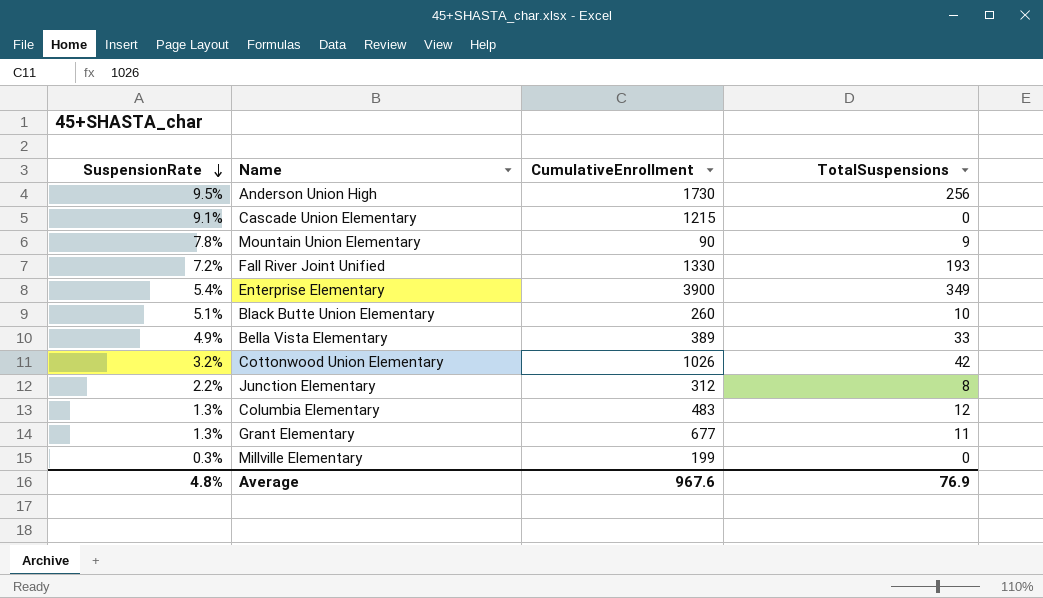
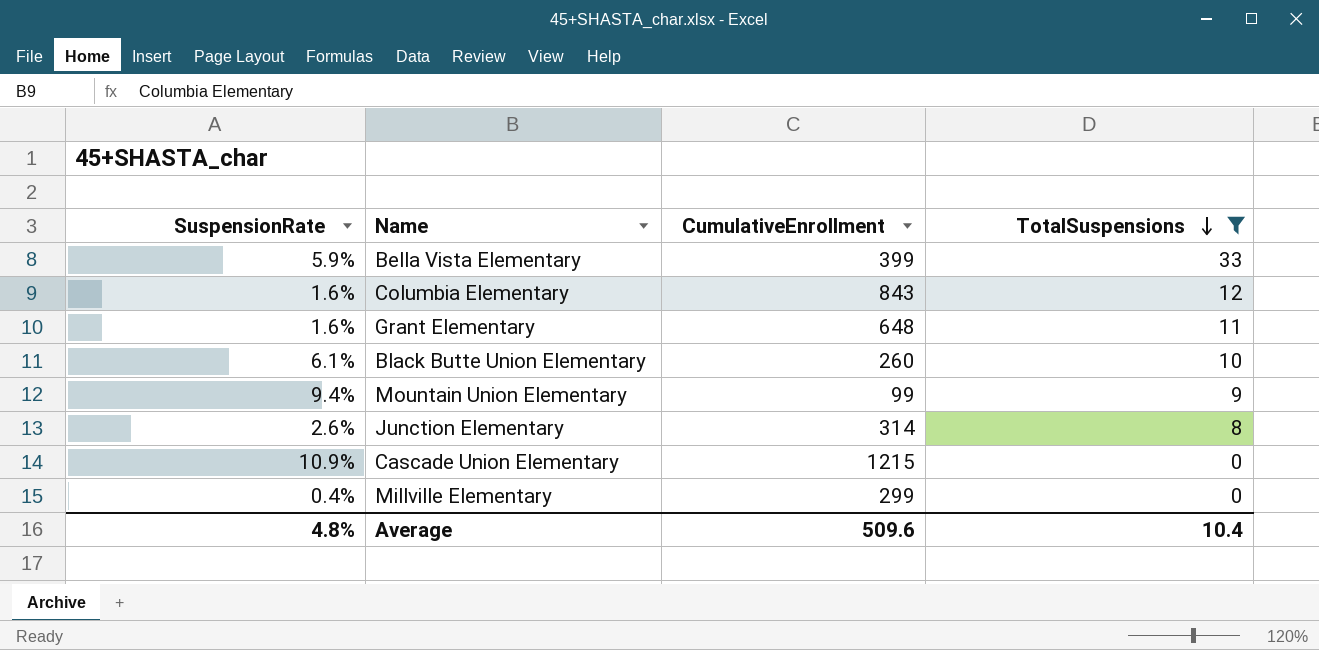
filter: none -> TotalSuspensions <= 33
row order: SuspensionRate descending -> TotalSuspensions descending
Bella Vista Elementary | SuspensionRate: 4.9% -> 5.9%
Bella Vista Elementary | CumulativeEnrollment: 389 -> 399
Columbia Elementary | SuspensionRate: 1.3% -> 1.6%
Columbia Elementary | CumulativeEnrollment: 483 -> 843
Grant Elementary | SuspensionRate: 1.3% -> 1.6%
Grant Elementary | CumulativeEnrollment: 677 -> 648
Black Butte Union Elementary | SuspensionRate: 5.1% -> 6.1%
Mountain Union Elementary | SuspensionRate: 7.8% -> 9.4%
Mountain Union Elementary | CumulativeEnrollment: 90 -> 99
Junction Elementary | SuspensionRate: 2.2% -> 2.6%
Junction Elementary | CumulativeEnrollment: 312 -> 314
Cascade Union Elementary | SuspensionRate: 9.1% -> 10.9%
Millville Elementary | SuspensionRate: 0.3% -> 0.4%
Millville Elementary | CumulativeEnrollment: 199 -> 299
Average | CumulativeEnrollment: 967.6 -> 509.6
Average | TotalSuspensions: 76.9 -> 10.4

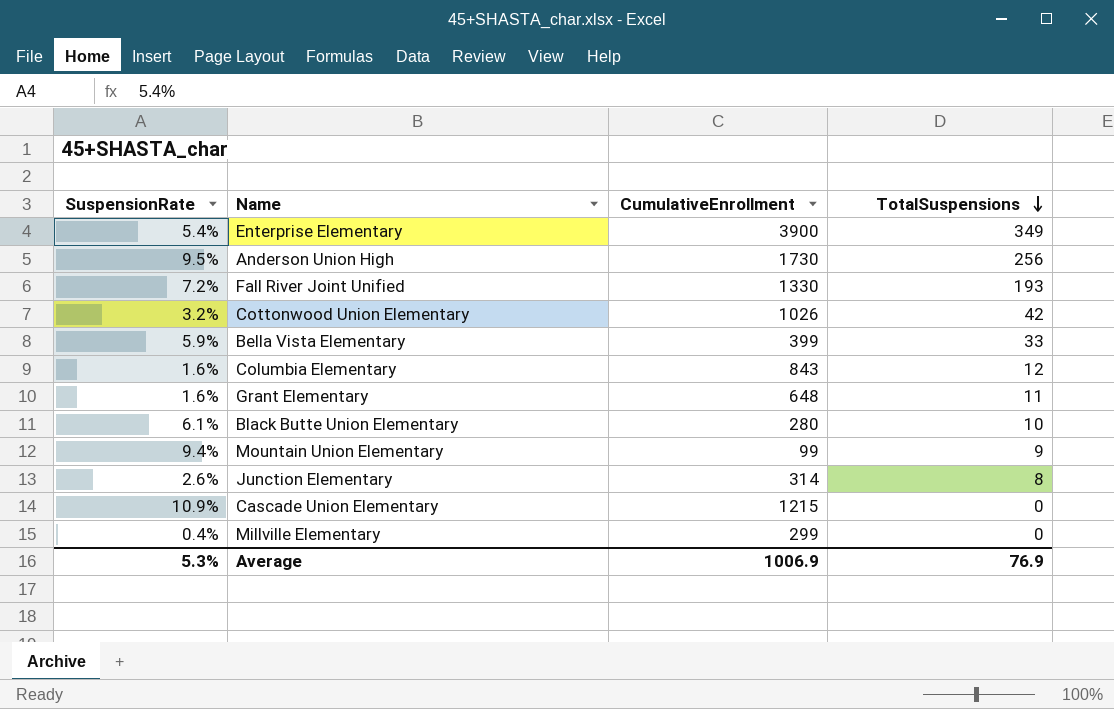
filter: TotalSuspensions <= 33 -> none
Black Butte Union Elementary | CumulativeEnrollment: 260 -> 280
Average | SuspensionRate: 4.8% -> 5.3%
Average | CumulativeEnrollment: 509.6 -> 1006.9
Average | TotalSuspensions: 10.4 -> 76.9

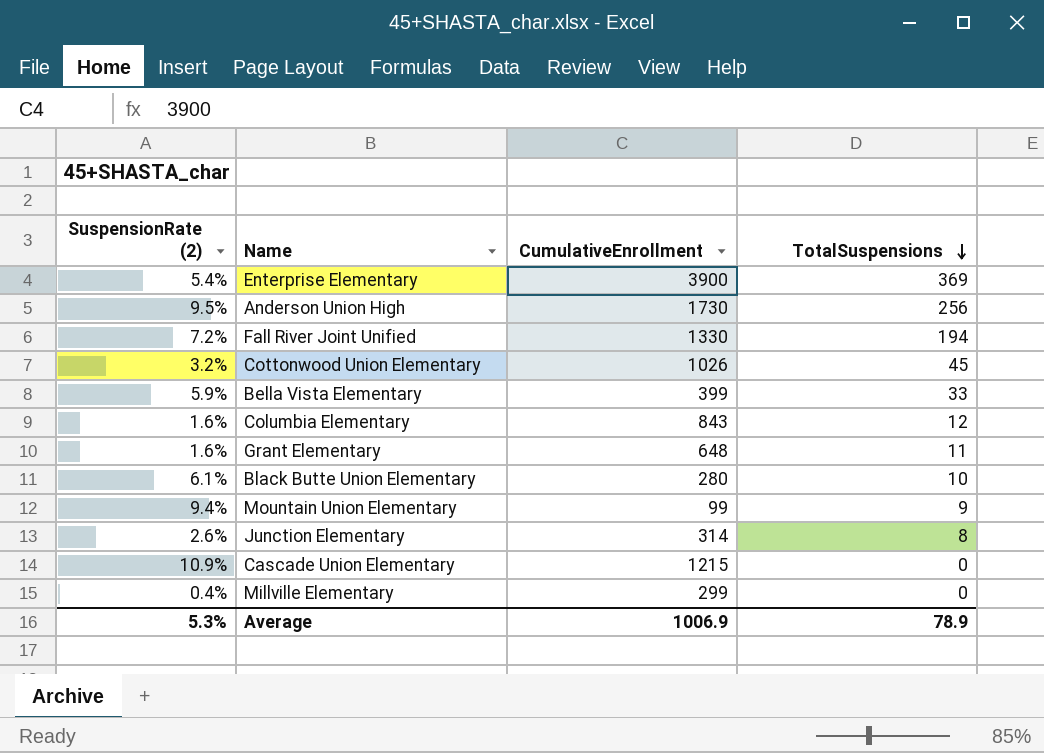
column name: SuspensionRate -> SuspensionRate (2)
Enterprise Elementary | TotalSuspensions: 349 -> 369
Fall River Joint Unified | TotalSuspensions: 193 -> 194
Cottonwood Union Elementary | TotalSuspensions: 42 -> 45
Average | TotalSuspensions: 76.9 -> 78.9

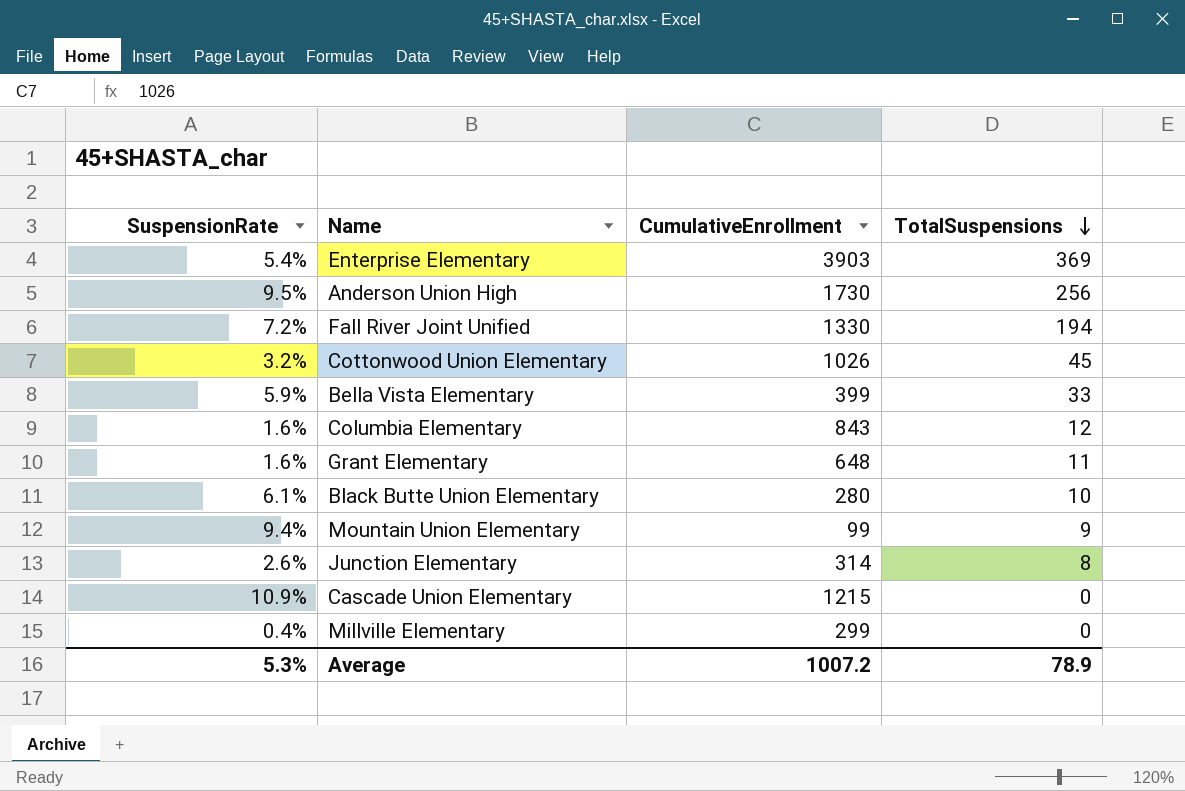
column name: SuspensionRate (2) -> SuspensionRate
Enterprise Elementary | CumulativeEnrollment: 3900 -> 3903
Average | CumulativeEnrollment: 1006.9 -> 1007.2

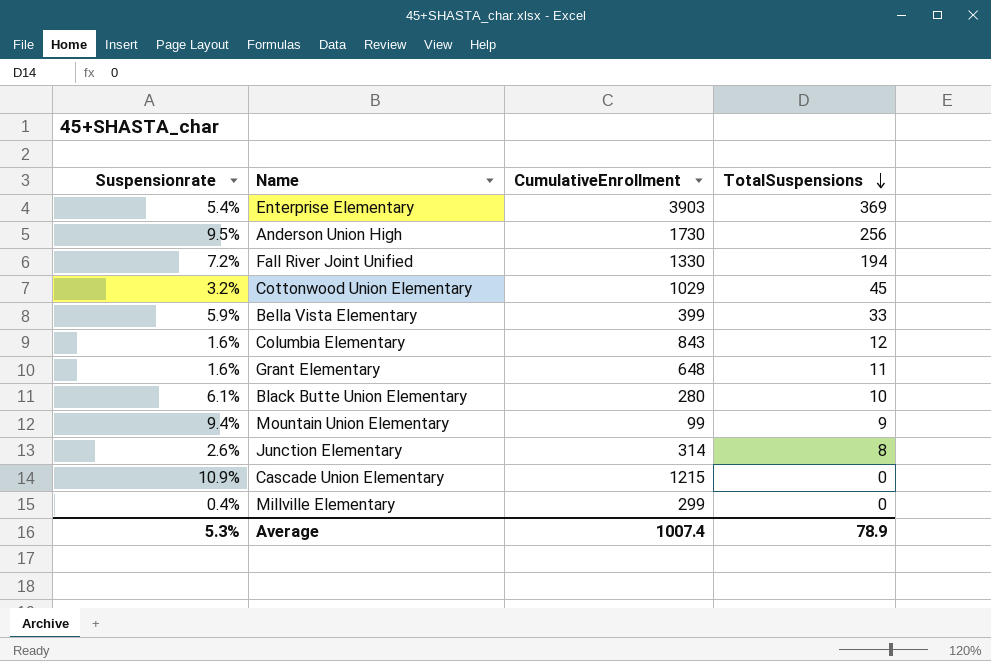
column name: SuspensionRate -> Suspensionrate
Cottonwood Union Elementary | CumulativeEnrollment: 1026 -> 1029
Average | CumulativeEnrollment: 1007.2 -> 1007.4

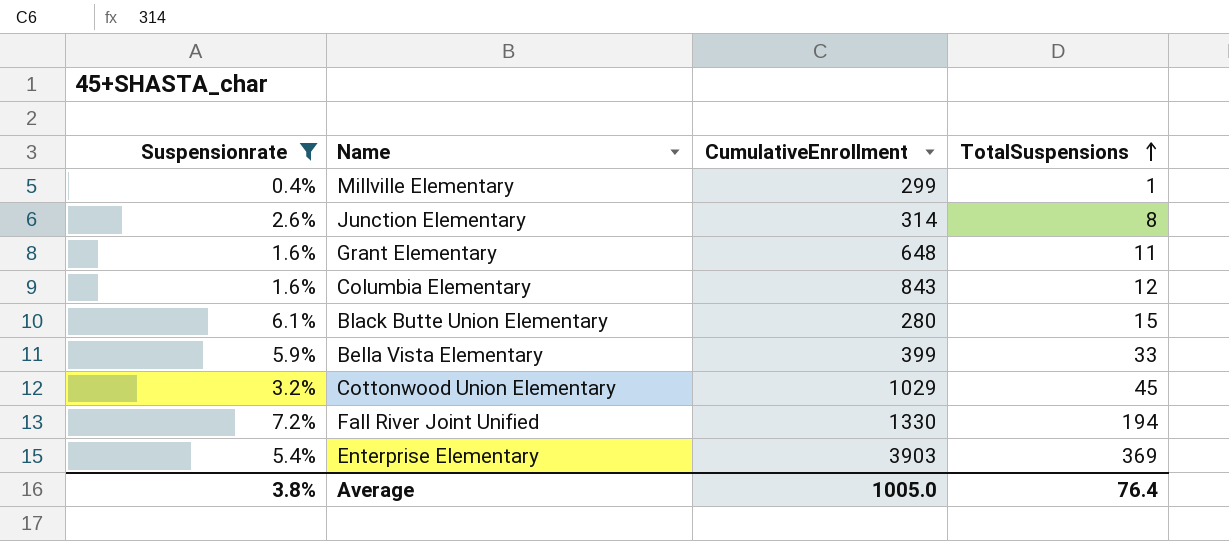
filter: none -> Suspensionrate <= 7.2%
row order: TotalSuspensions descending -> TotalSuspensions ascending
Millville Elementary | TotalSuspensions: 0 -> 1
Black Butte Union Elementary | TotalSuspensions: 10 -> 15
Average | Suspensionrate: 5.3% -> 3.8%
Average | CumulativeEnrollment: 1007.4 -> 1005.0
Average | TotalSuspensions: 78.9 -> 76.4

